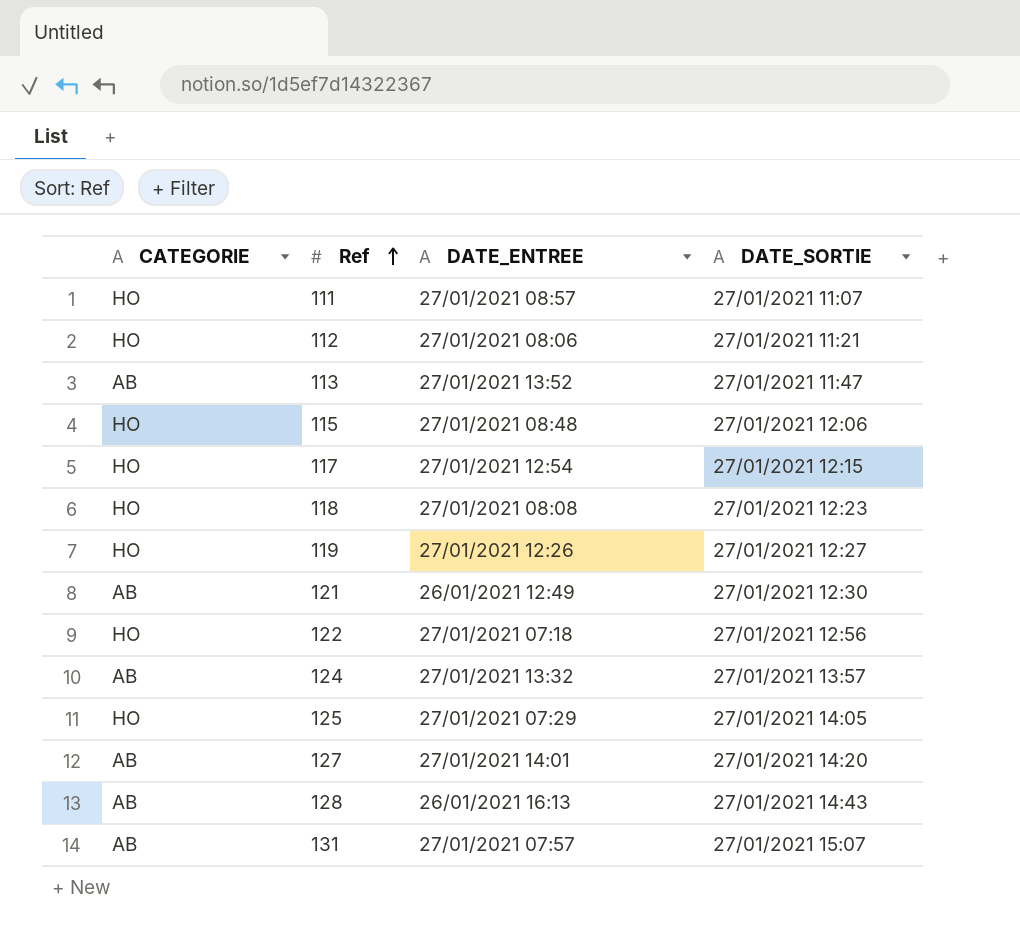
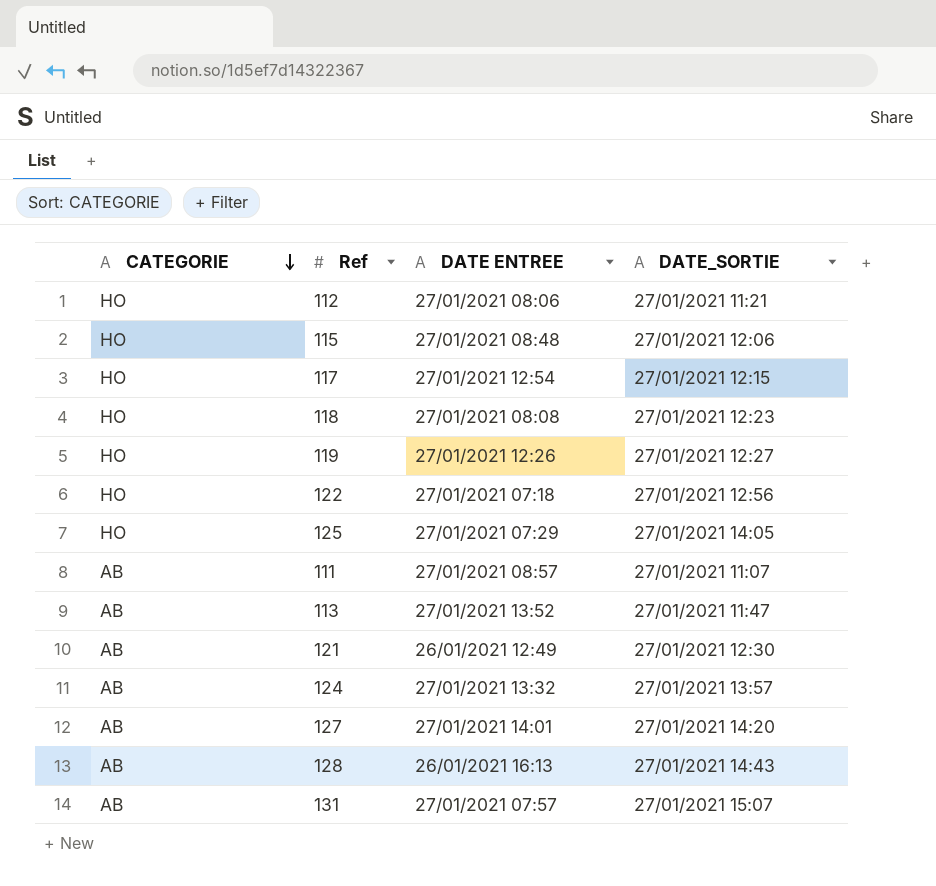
row order: Ref ascending -> CATEGORIE descending
column name: DATE_ENTREE -> DATE ENTREE
111 | CATEGORIE: HO -> AB

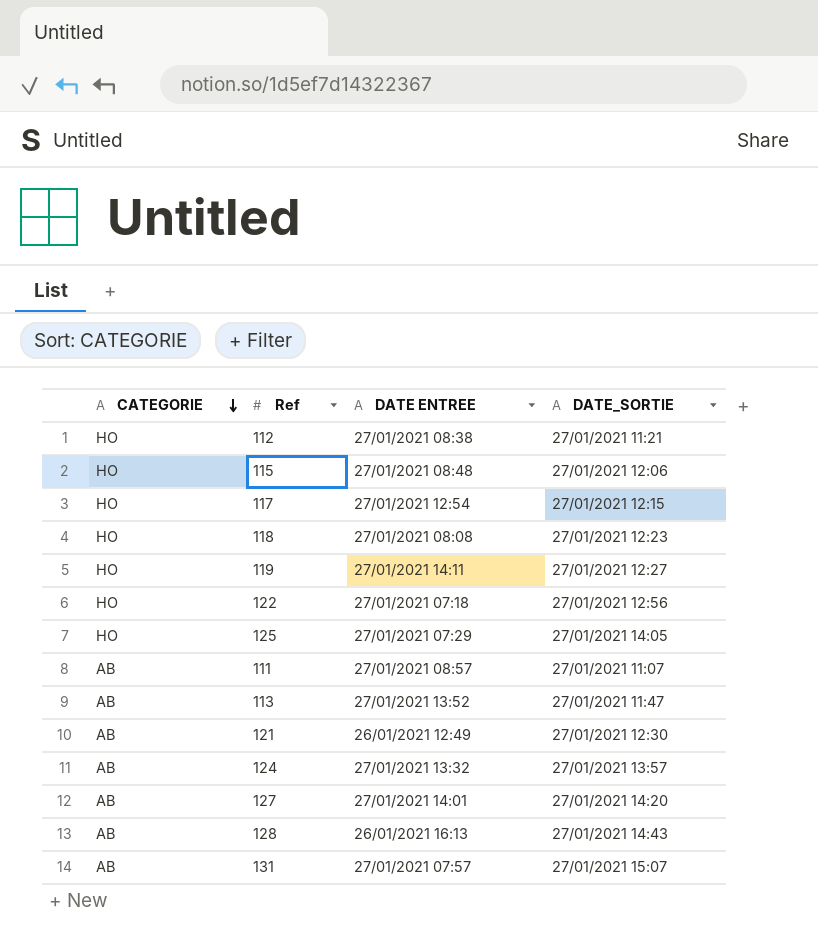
112 | DATE ENTREE: 27/01/2021 08:06 -> 27/01/2021 08:38
119 | DATE ENTREE: 27/01/2021 12:26 -> 27/01/2021 14:11

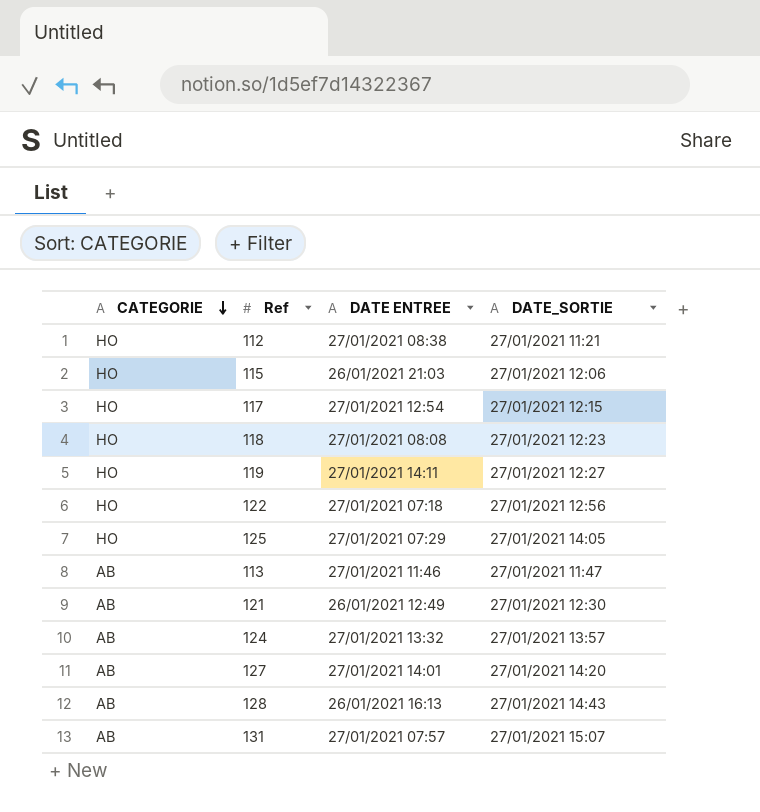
row 111: AB | 27/01/2021 08:57 | 27/01/2021 11:07 -> none
115 | DATE ENTREE: 27/01/2021 08:48 -> 26/01/2021 21:03
113 | DATE ENTREE: 27/01/2021 13:52 -> 27/01/2021 11:46

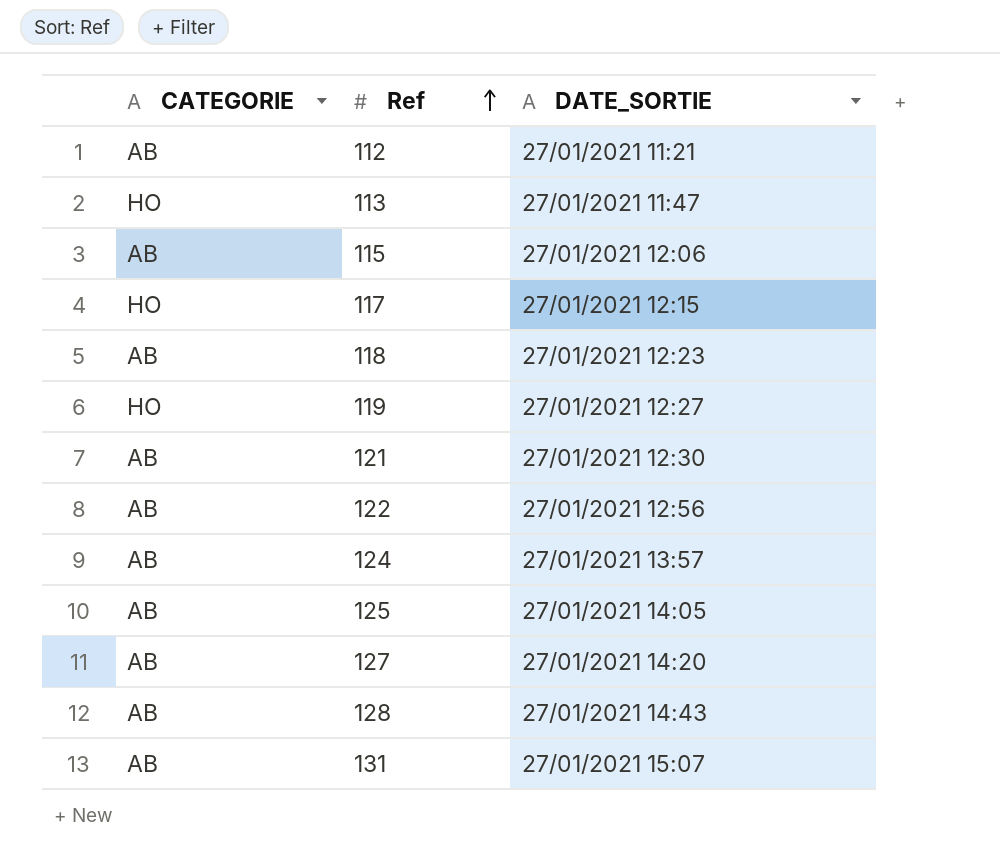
row order: CATEGORIE descending -> Ref ascending
column DATE ENTREE | position: 3 -> none
112 | CATEGORIE: HO -> AB
113 | CATEGORIE: AB -> HO
115 | CATEGORIE: HO -> AB
118 | CATEGORIE: HO -> AB
122 | CATEGORIE: HO -> AB
125 | CATEGORIE: HO -> AB

